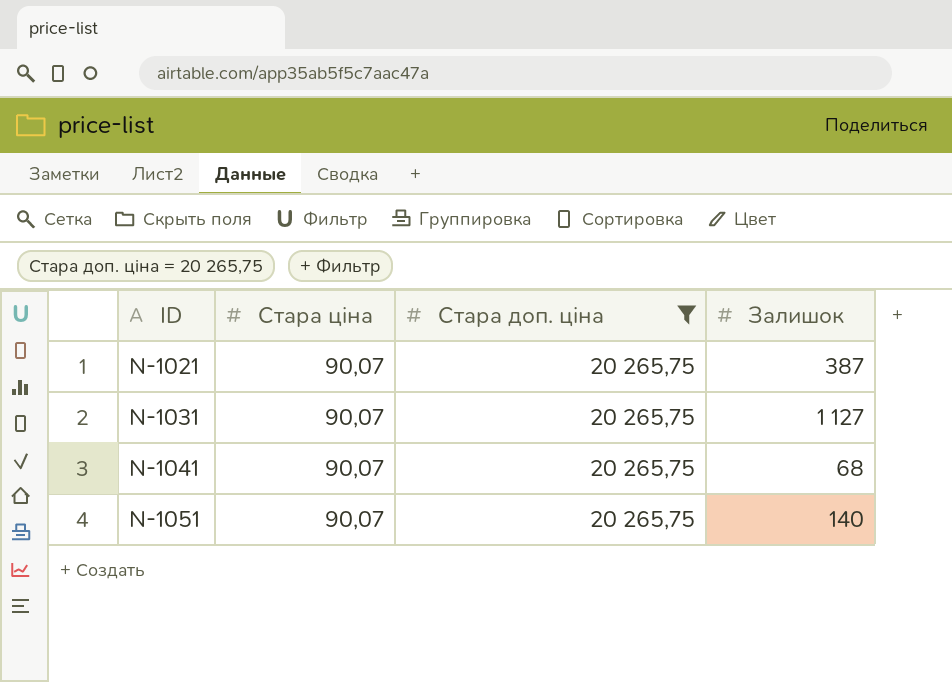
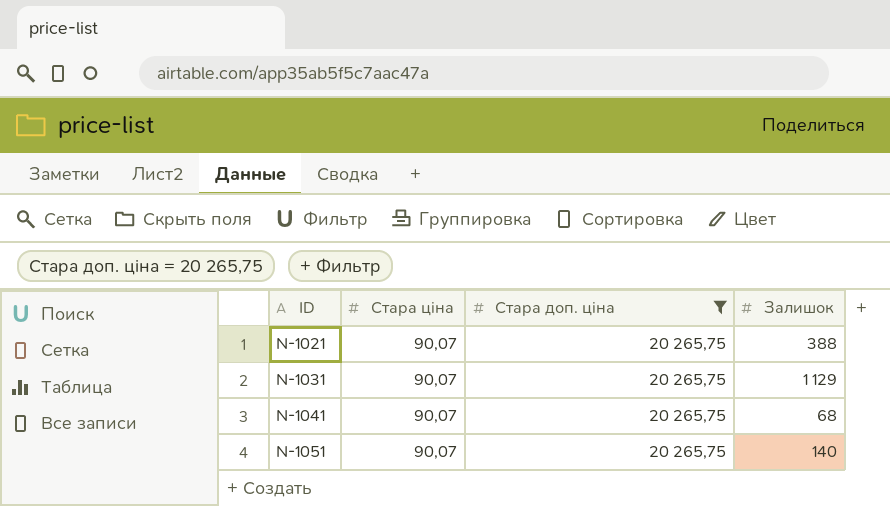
N-1021 | Залишок: 387 -> 388
N-1031 | Залишок: 1 127 -> 1 129

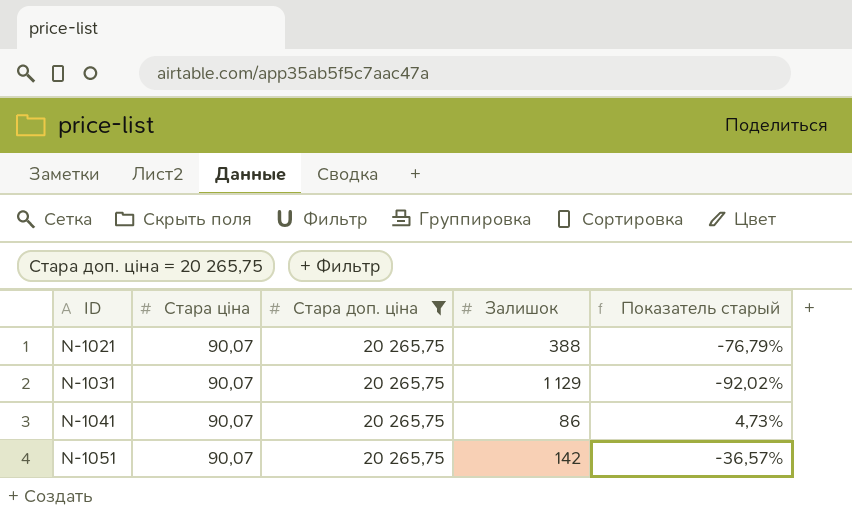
column Показатель старый | formula: none -> ([Стара ціна] - [Залишок]) / [Залишок]
N-1041 | Залишок: 68 -> 86
N-1051 | Залишок: 140 -> 142

